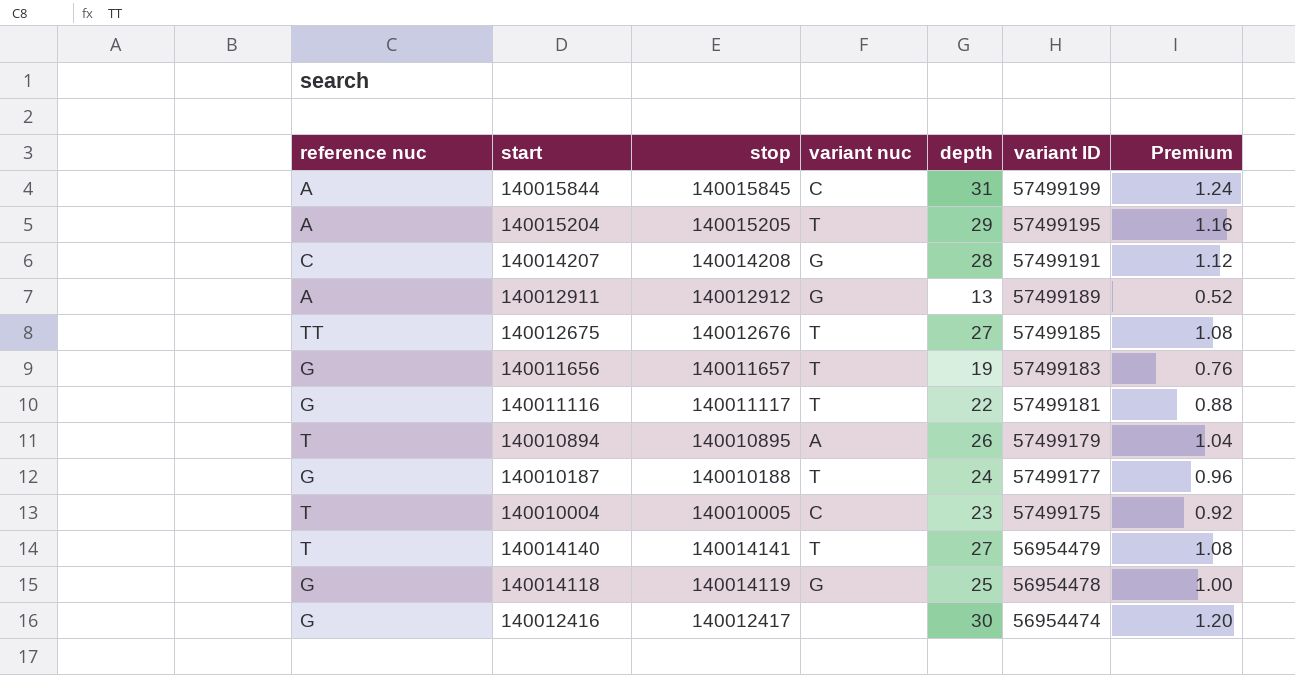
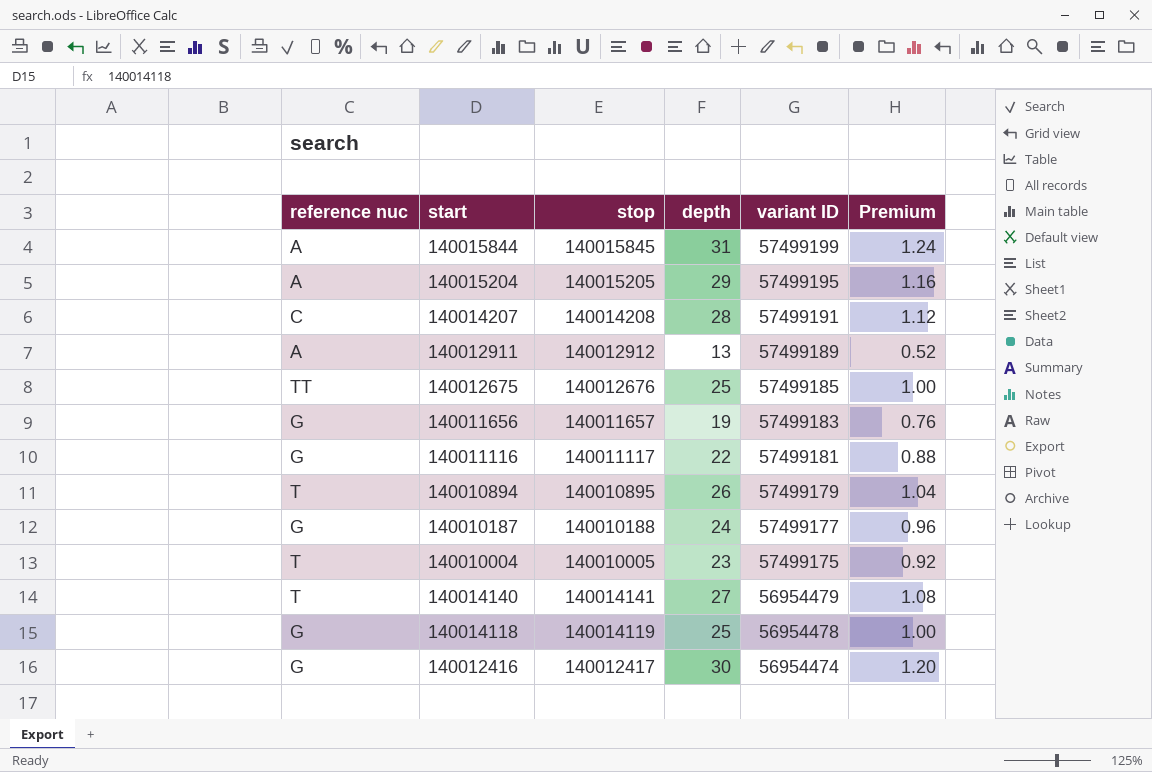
column variant nuc | position: 4 -> none
140012675 | depth: 27 -> 25
140012675 | Premium: 1.08 -> 1.00

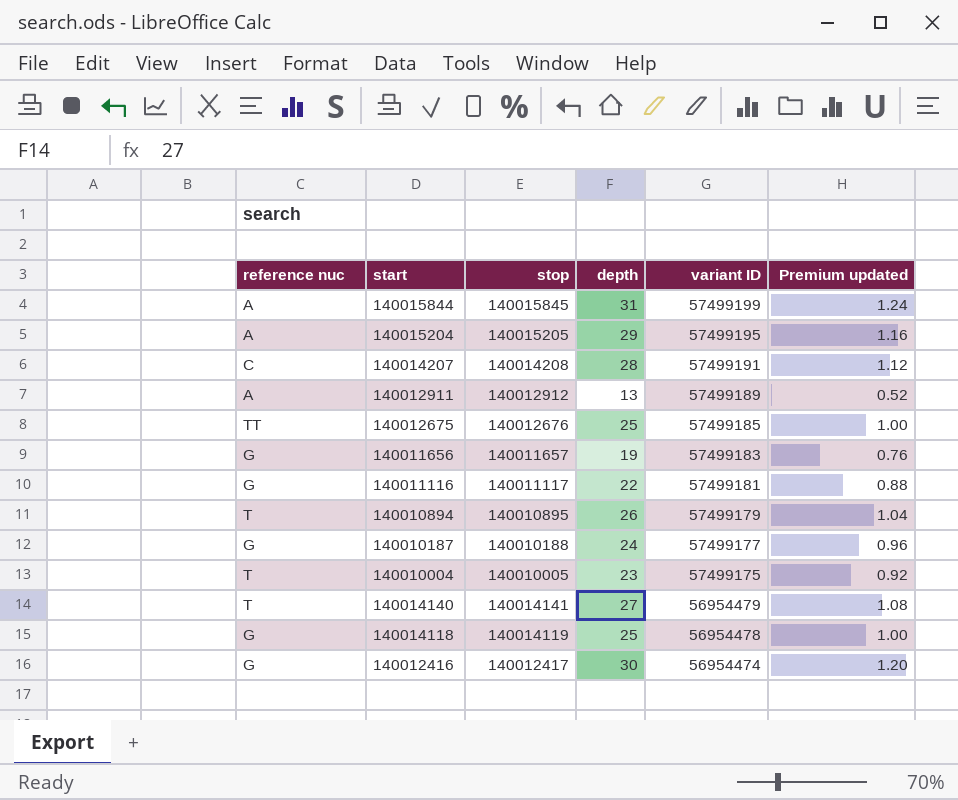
column name: Premium -> Premium updated

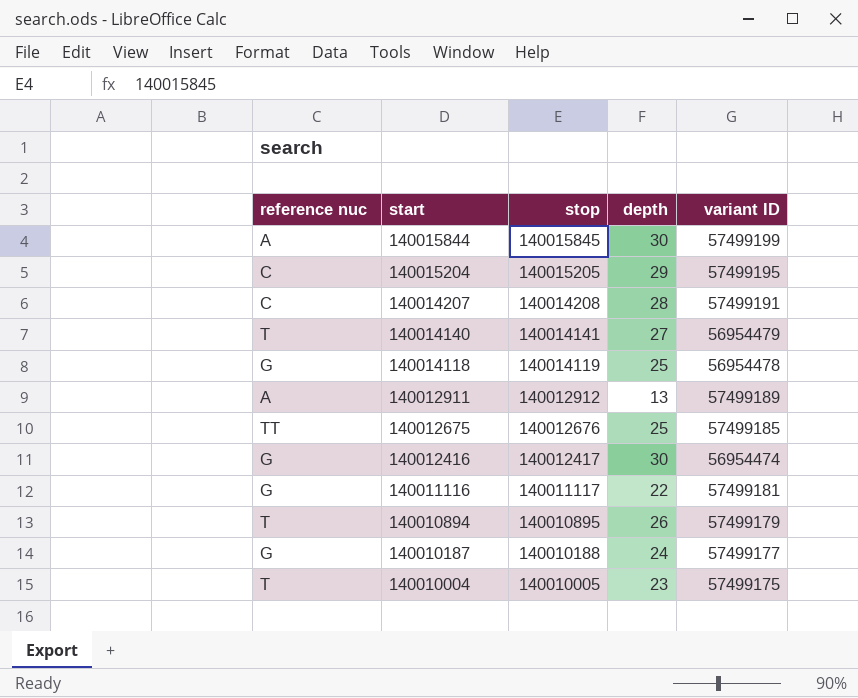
row order: variant ID descending -> start descending
column Premium updated | formula: [depth] * 0.04 -> none
row 140011656: G | 140011657 | 19 | 57499183 | 0.76 -> none
140015844 | depth: 31 -> 30
140015204 | reference nuc: A -> C

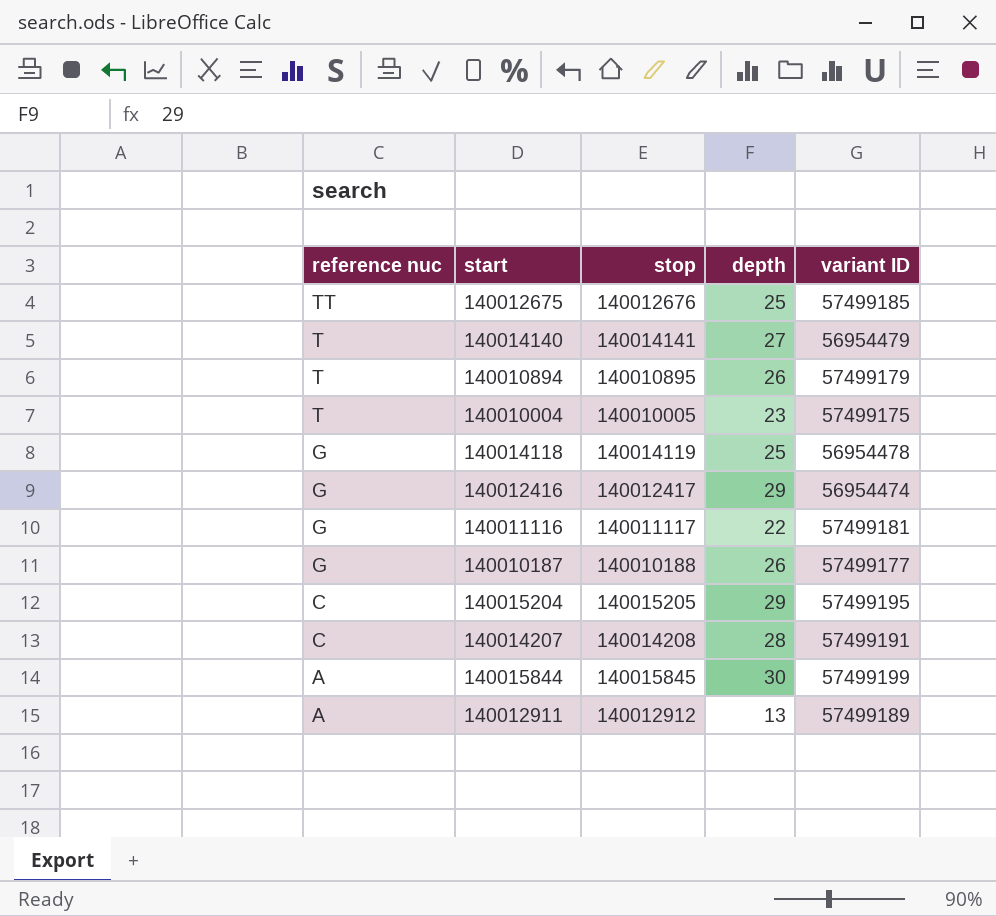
row order: start descending -> reference nuc descending
140012416 | depth: 30 -> 29
140010187 | depth: 24 -> 26

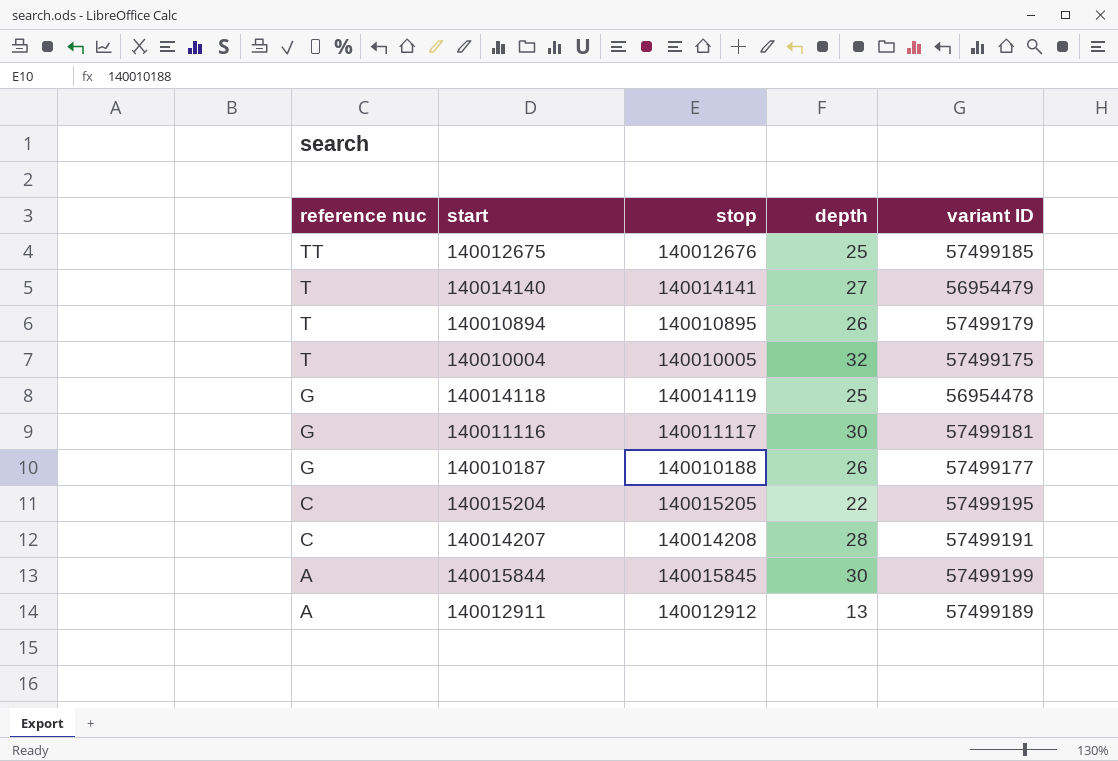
row 140012416: G | 140012417 | 29 | 56954474 -> none
140010004 | depth: 23 -> 32
140011116 | depth: 22 -> 30
140015204 | depth: 29 -> 22

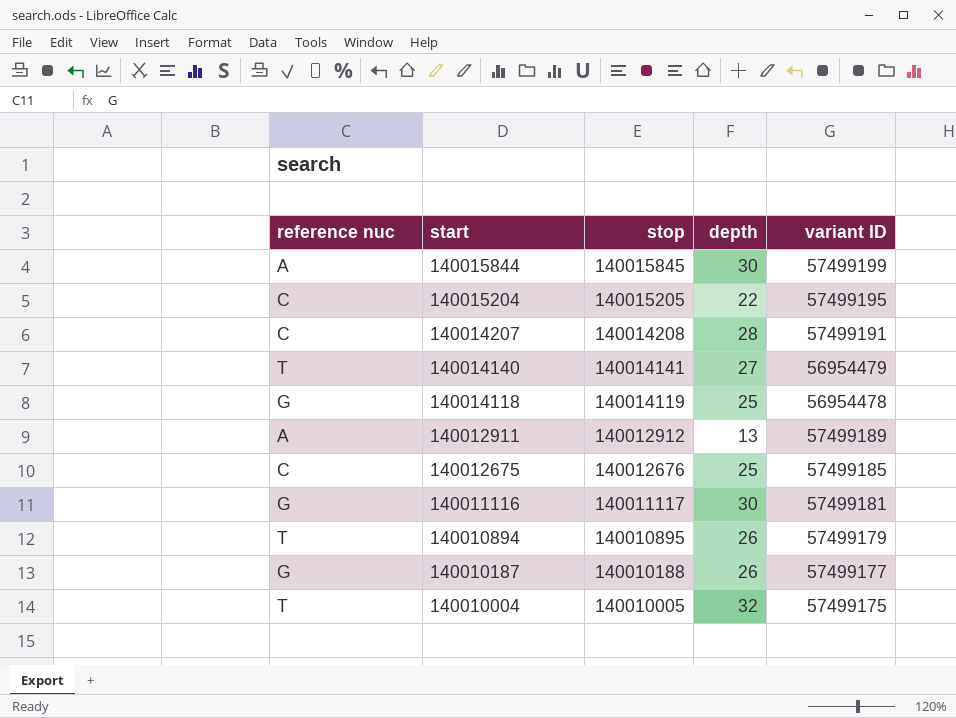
row order: reference nuc descending -> start descending
140012675 | reference nuc: TT -> C

